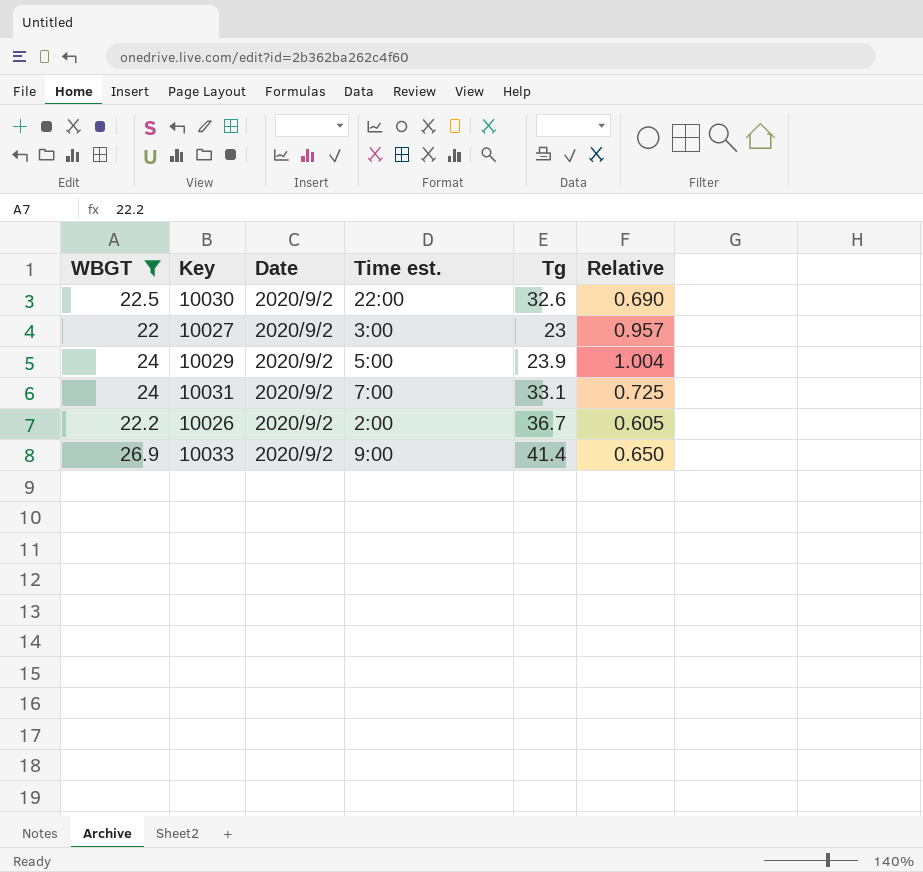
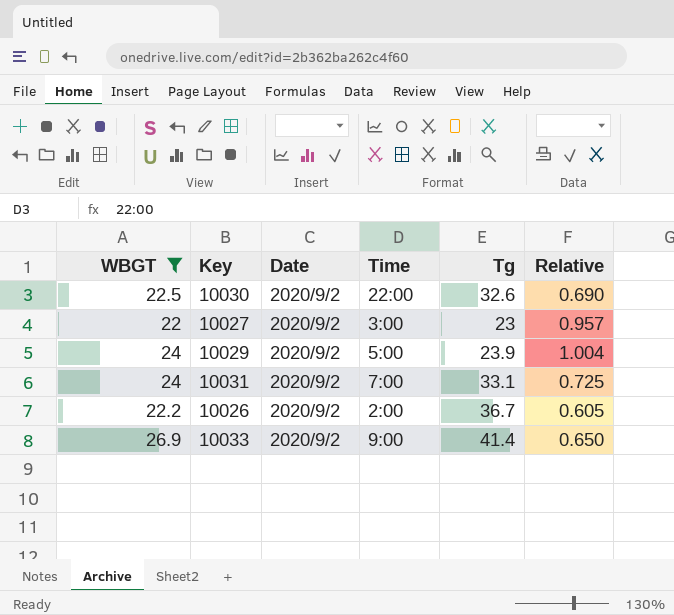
column name: Time est. -> Time

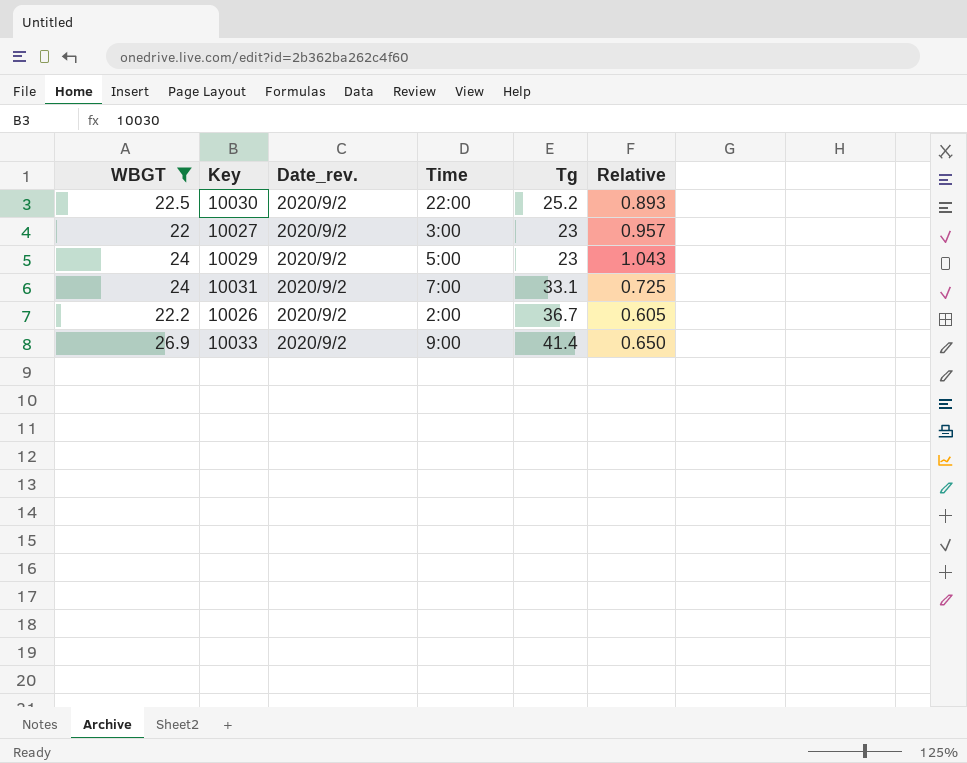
column name: Date -> Date_rev.
10030 | Tg: 32.6 -> 25.2
10030 | Relative: 0.690 -> 0.893
10029 | Tg: 23.9 -> 23
10029 | Relative: 1.004 -> 1.043

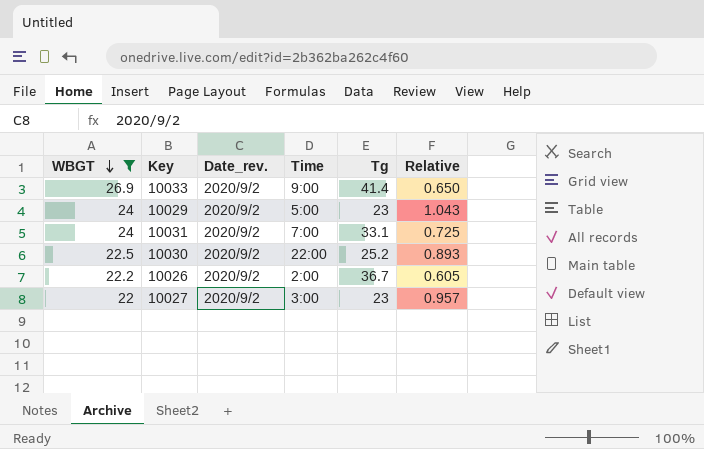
row order: none -> WBGT descending

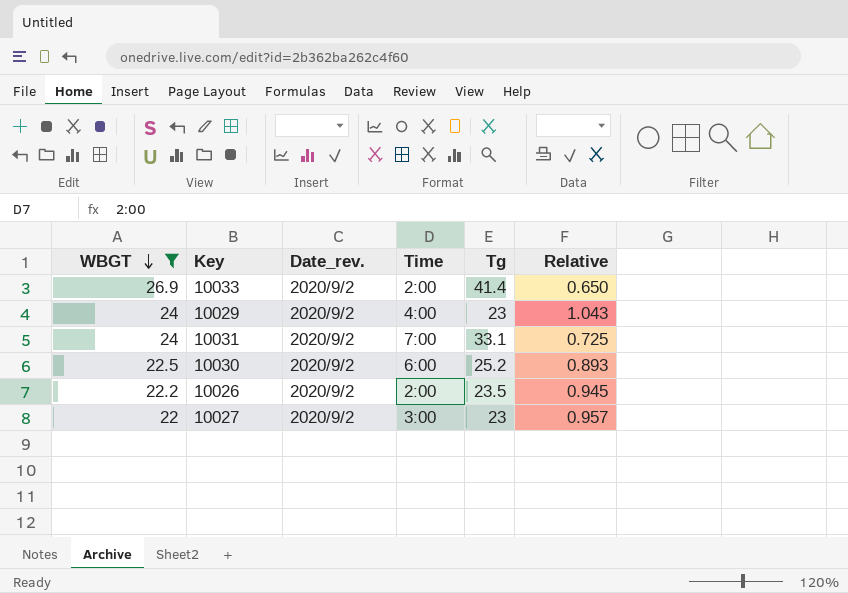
10033 | Time: 9:00 -> 2:00
10029 | Time: 5:00 -> 4:00
10030 | Time: 22:00 -> 6:00
10026 | Tg: 36.7 -> 23.5
10026 | Relative: 0.605 -> 0.945

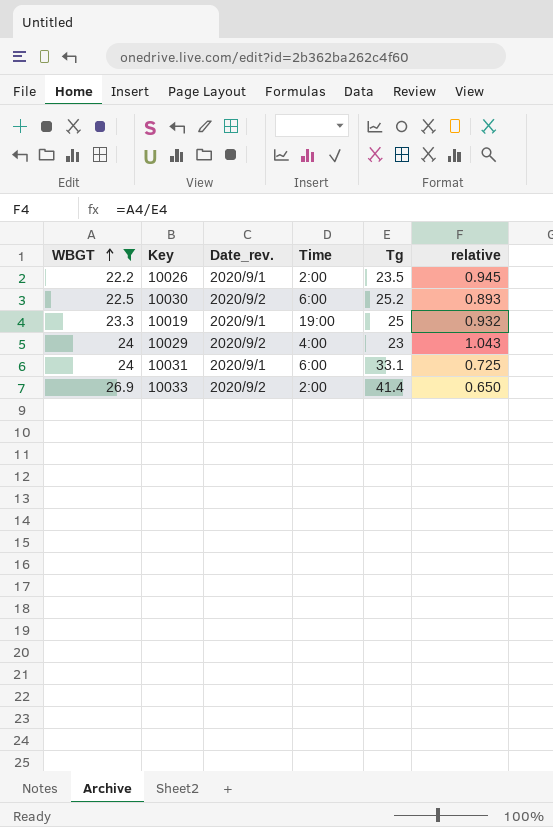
row order: WBGT descending -> WBGT ascending
column name: Relative -> relative
row 10027: 22 | 2020/9/2 | 3:00 | 23 | 0.957 -> none
10026 | Date_rev.: 2020/9/2 -> 2020/9/1
row 10019: none -> 23.3 | 2020/9/1 | 19:00 | 25 | 0.932
10031 | Date_rev.: 2020/9/2 -> 2020/9/1
10031 | Time: 7:00 -> 6:00

